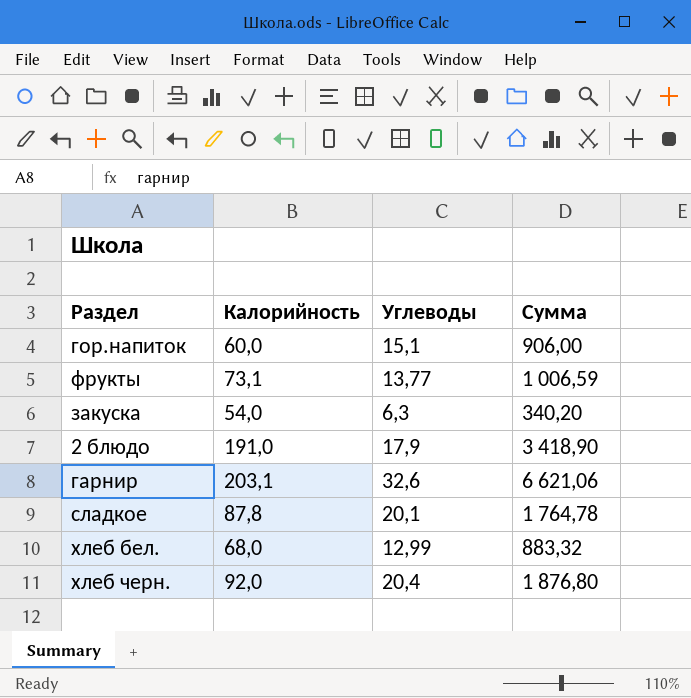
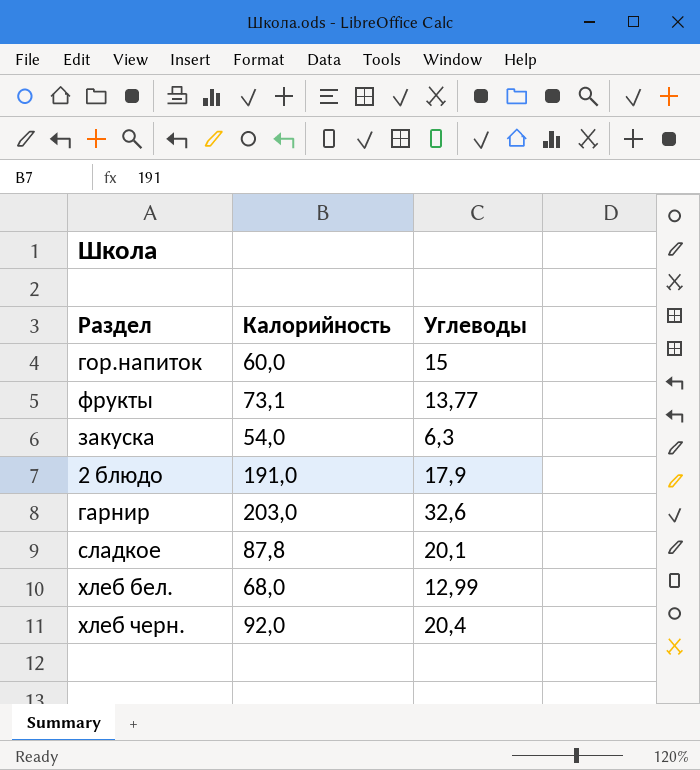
column Сумма | formula: [Калорийность] * [Углеводы] -> none
гор.напиток | Углеводы: 15,1 -> 15
гарнир | Калорийность: 203,1 -> 203,0

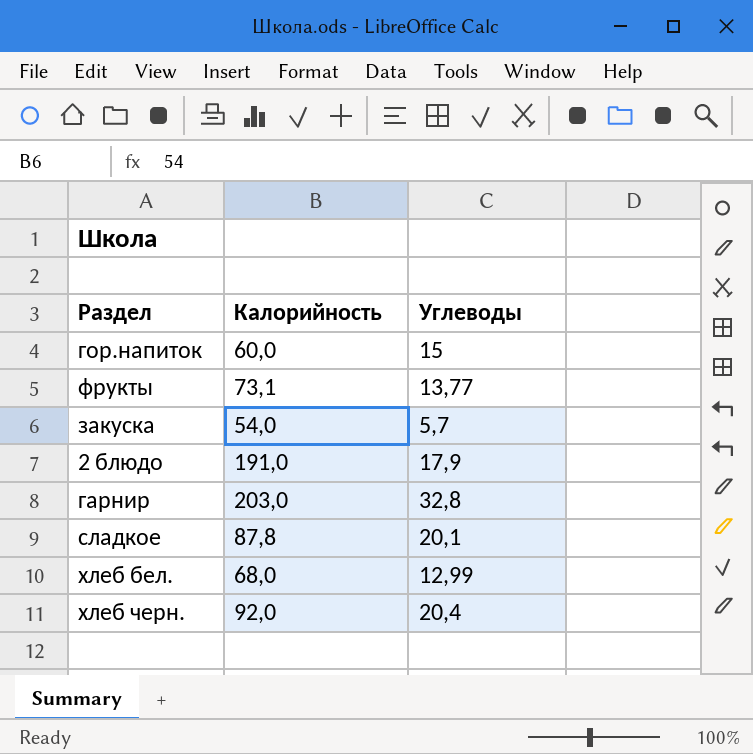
закуска | Углеводы: 6,3 -> 5,7
гарнир | Углеводы: 32,6 -> 32,8

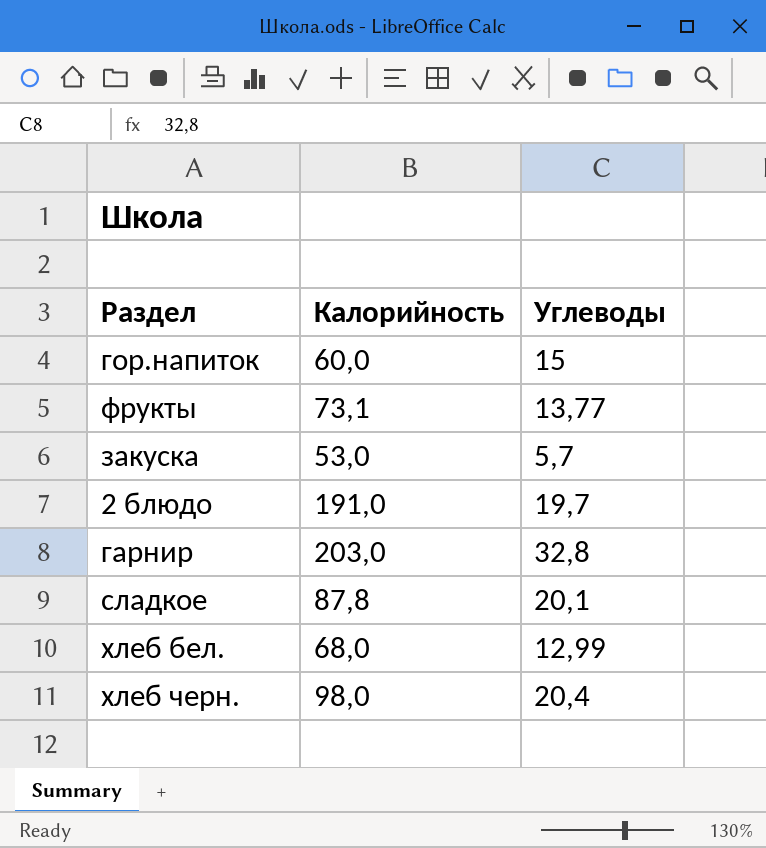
закуска | Калорийность: 54,0 -> 53,0
2 блюдо | Углеводы: 17,9 -> 19,7
хлеб черн. | Калорийность: 92,0 -> 98,0

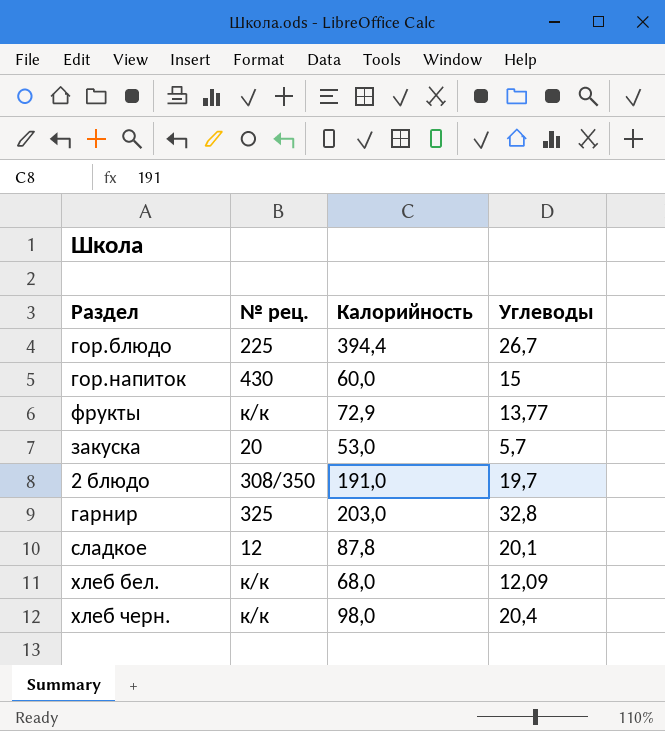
column № рец. | position: none -> 2
row гор.блюдо: none -> 225 | 394,4 | 26,7
фрукты | Калорийность: 73,1 -> 72,9
хлеб бел. | Углеводы: 12,99 -> 12,09

